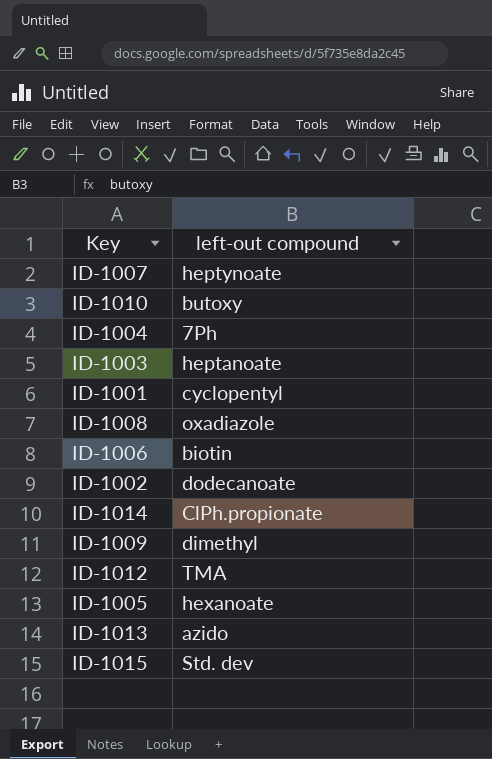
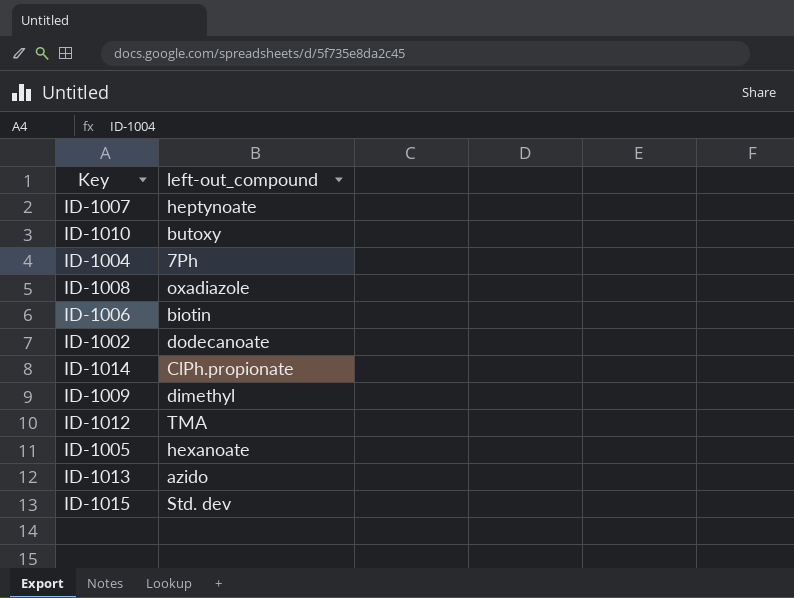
column name: left-out compound -> left-out_compound
row ID-1003: heptanoate -> none
row ID-1001: cyclopentyl -> none

